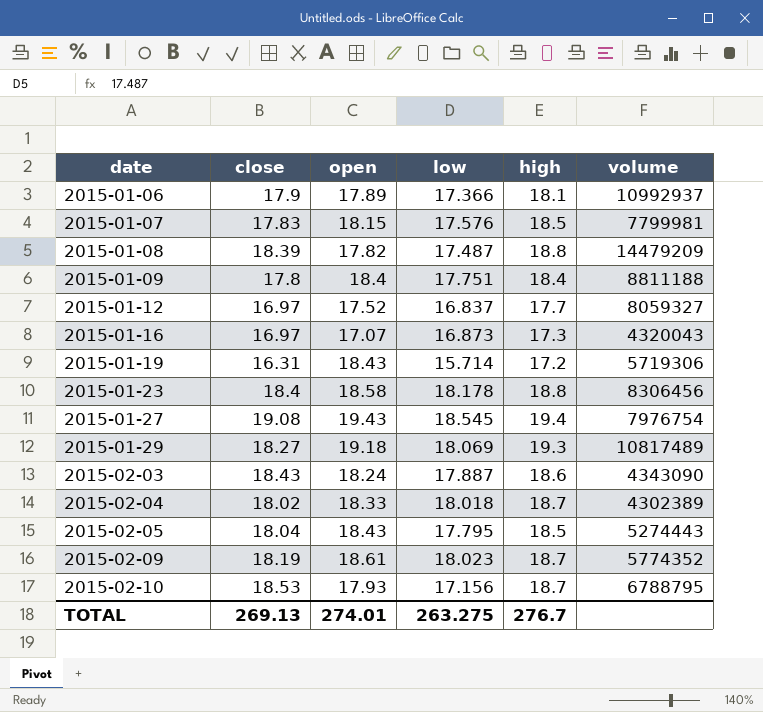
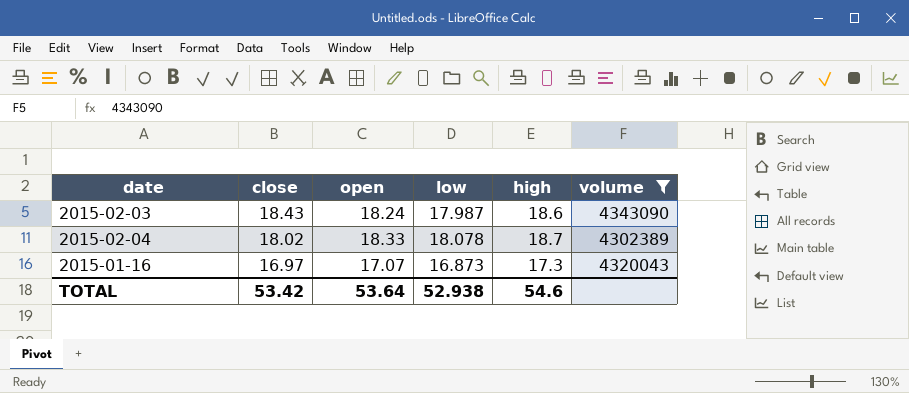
filter: none -> volume <= 4343090
row order: date ascending -> close descending
2015-02-03 | low: 17.887 -> 17.987
2015-02-04 | low: 18.018 -> 18.078
TOTAL | close: 269.13 -> 53.42
TOTAL | open: 274.01 -> 53.64
TOTAL | low: 263.275 -> 52.938
TOTAL | high: 276.7 -> 54.6

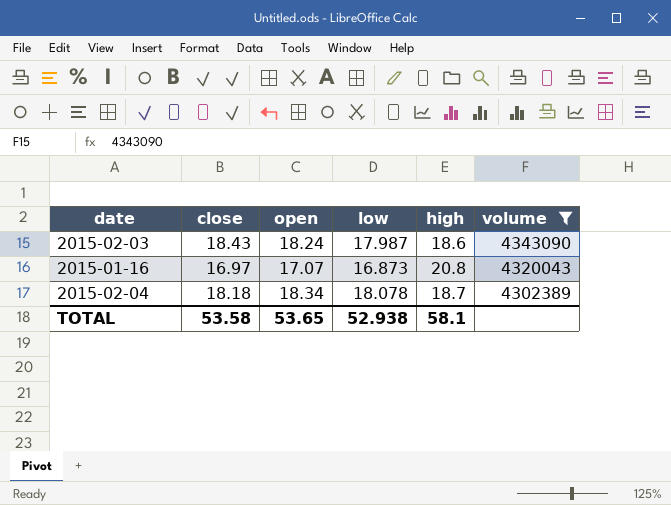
row order: close descending -> volume descending
2015-01-16 | high: 17.3 -> 20.8
2015-02-04 | close: 18.02 -> 18.18
2015-02-04 | open: 18.33 -> 18.34
TOTAL | close: 53.42 -> 53.58
TOTAL | open: 53.64 -> 53.65
TOTAL | high: 54.6 -> 58.1

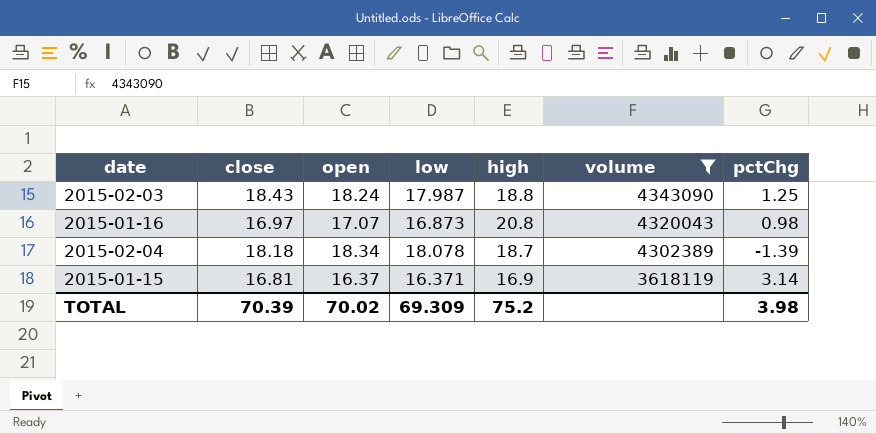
column pctChg | position: none -> 7
2015-02-03 | high: 18.6 -> 18.8
row 2015-01-15: none -> 16.81 | 16.37 | 16.371 | 16.9 | 3618119 | 3.14
TOTAL | close: 53.58 -> 70.39
TOTAL | open: 53.65 -> 70.02
TOTAL | low: 52.938 -> 69.309
TOTAL | high: 58.1 -> 75.2

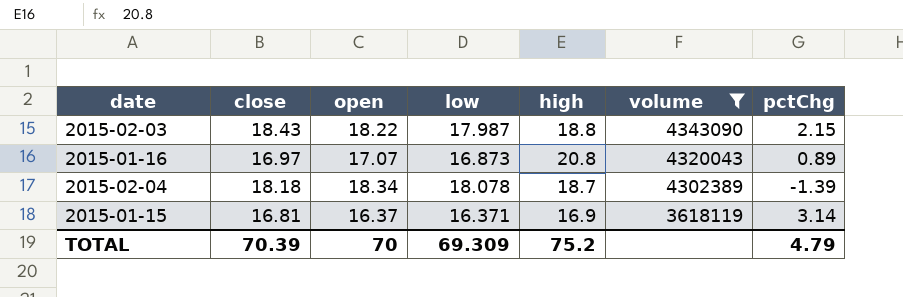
2015-02-03 | open: 18.24 -> 18.22
2015-02-03 | pctChg: 1.25 -> 2.15
2015-01-16 | pctChg: 0.98 -> 0.89
TOTAL | open: 70.02 -> 70
TOTAL | pctChg: 3.98 -> 4.79

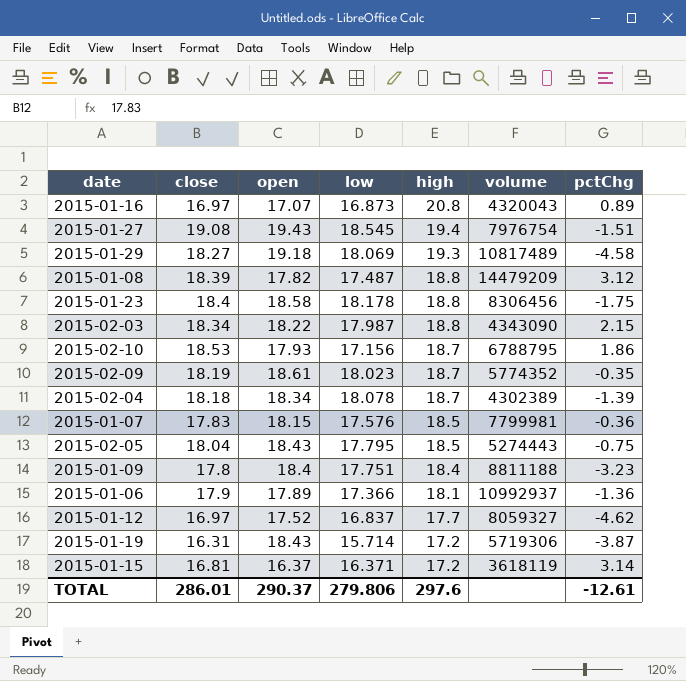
filter: volume <= 4343090 -> none
row order: volume descending -> high descending
2015-02-03 | close: 18.43 -> 18.34
2015-01-15 | high: 16.9 -> 17.2
TOTAL | close: 70.39 -> 286.01
TOTAL | open: 70 -> 290.37
TOTAL | low: 69.309 -> 279.806
TOTAL | high: 75.2 -> 297.6
TOTAL | pctChg: 4.79 -> -12.61

